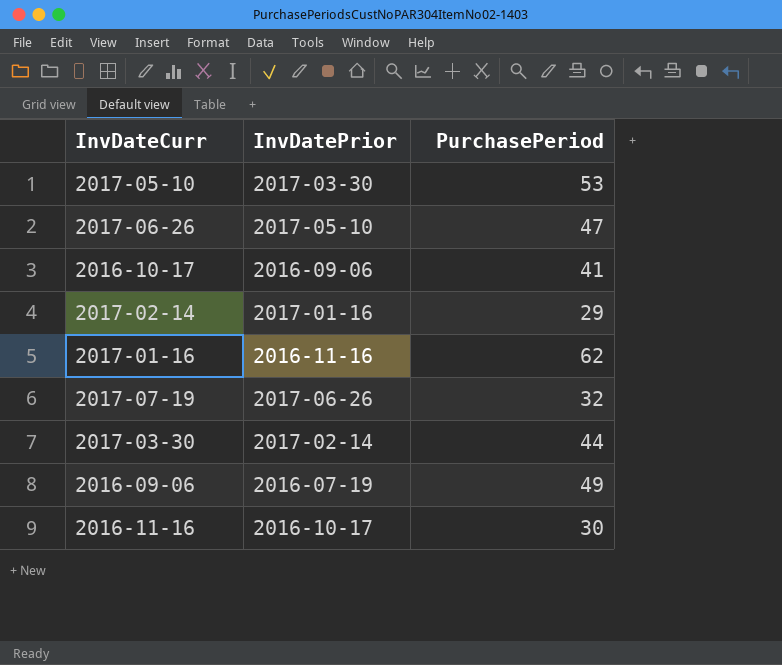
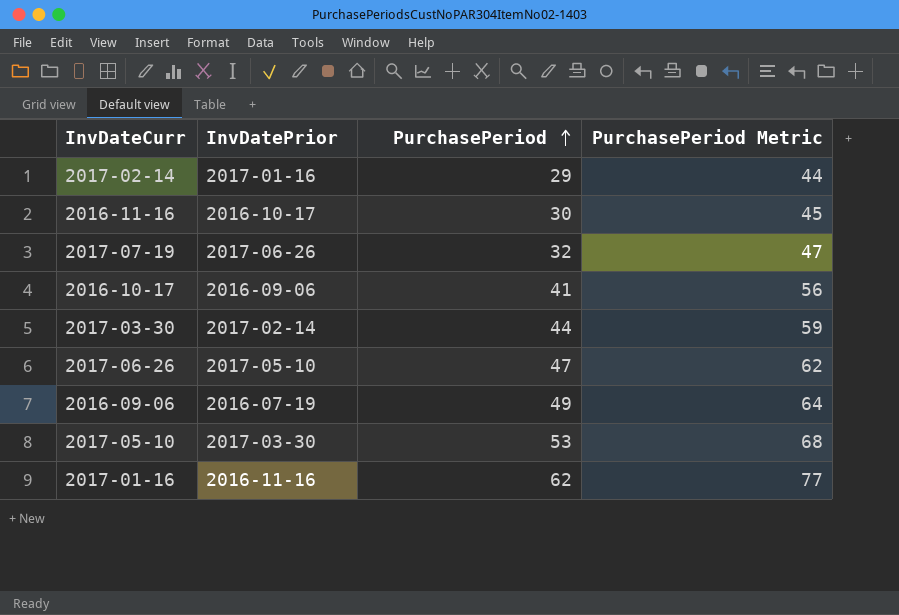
row order: none -> PurchasePeriod ascending
column PurchasePeriod Metric | formula: none -> [PurchasePeriod] + 15

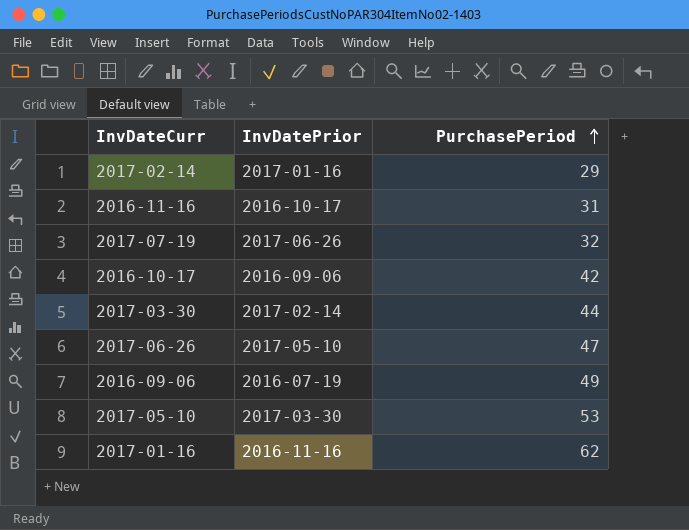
column PurchasePeriod Metric | formula: [PurchasePeriod] + 15 -> none
2016-11-16 | PurchasePeriod: 30 -> 31
2016-10-17 | PurchasePeriod: 41 -> 42

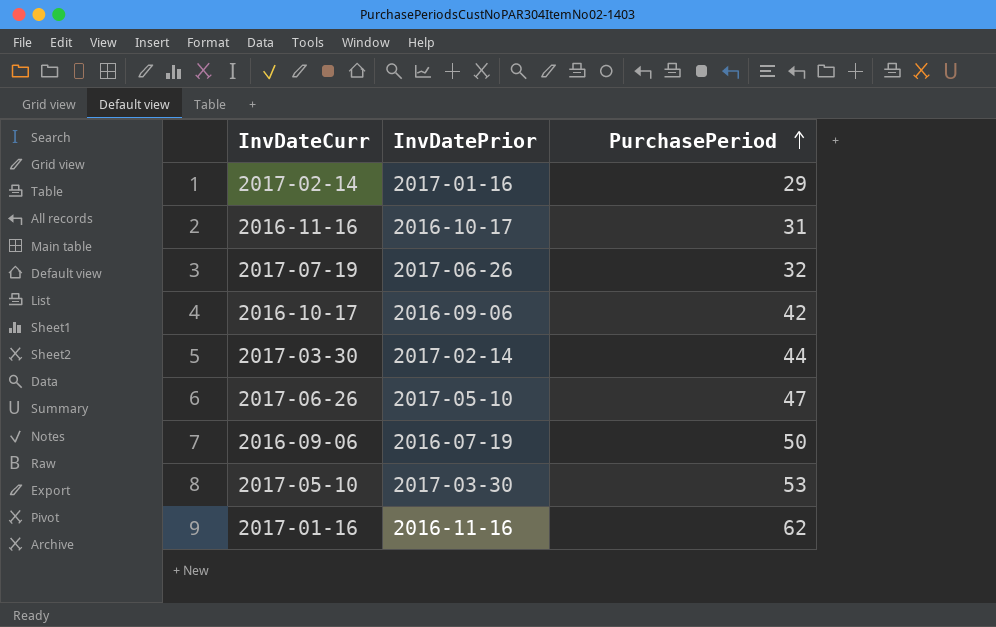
2016-09-06 | PurchasePeriod: 49 -> 50

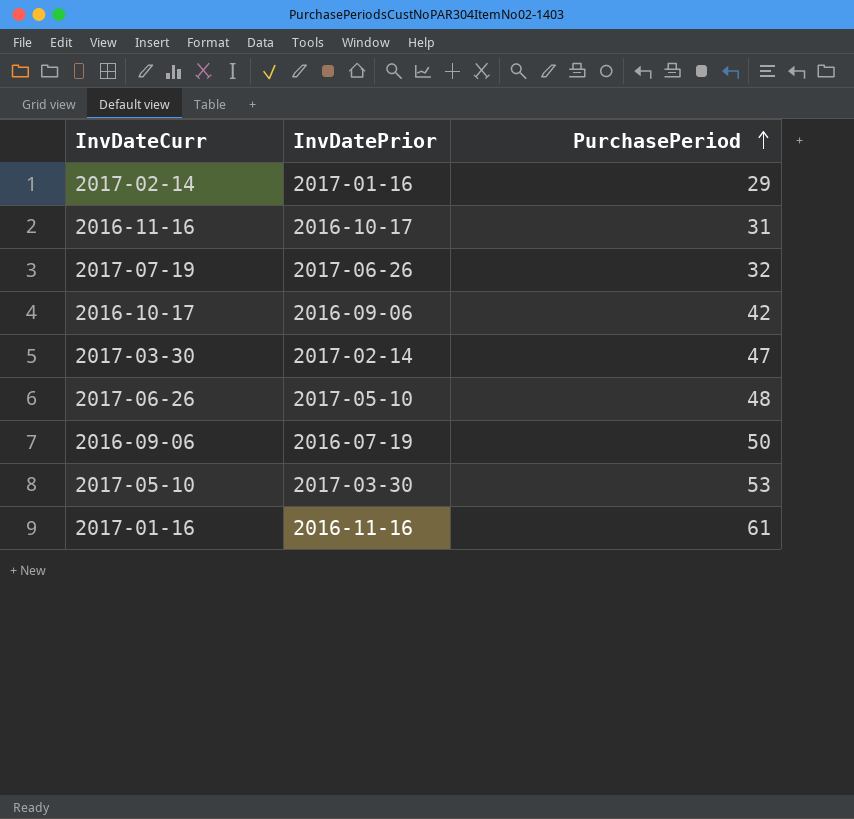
2017-03-30 | PurchasePeriod: 44 -> 47
2017-06-26 | PurchasePeriod: 47 -> 48
2017-01-16 | PurchasePeriod: 62 -> 61

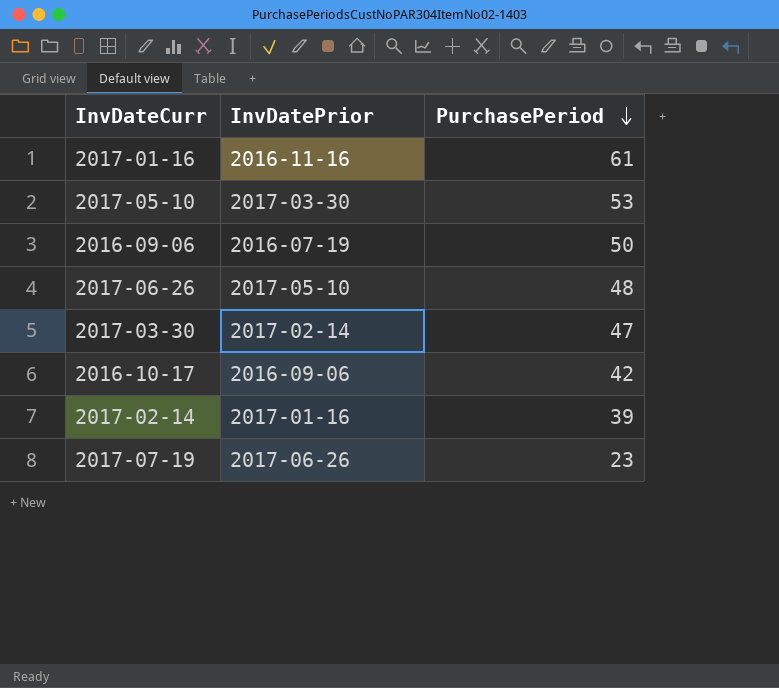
row order: PurchasePeriod ascending -> PurchasePeriod descending
row 2016-11-16: 2016-10-17 | 31 -> none
2017-02-14 | PurchasePeriod: 29 -> 39
2017-07-19 | PurchasePeriod: 32 -> 23

